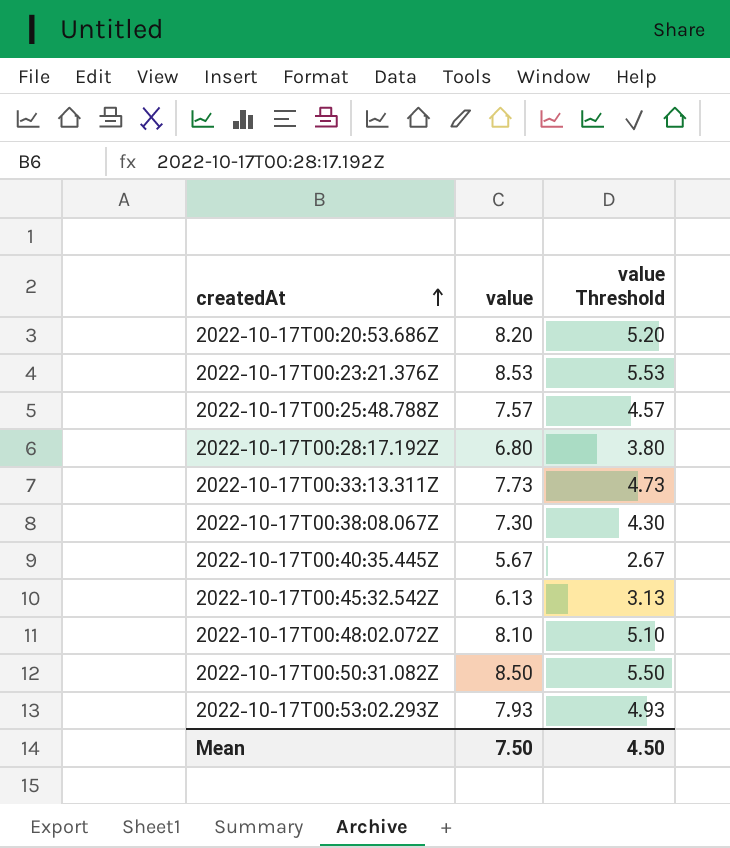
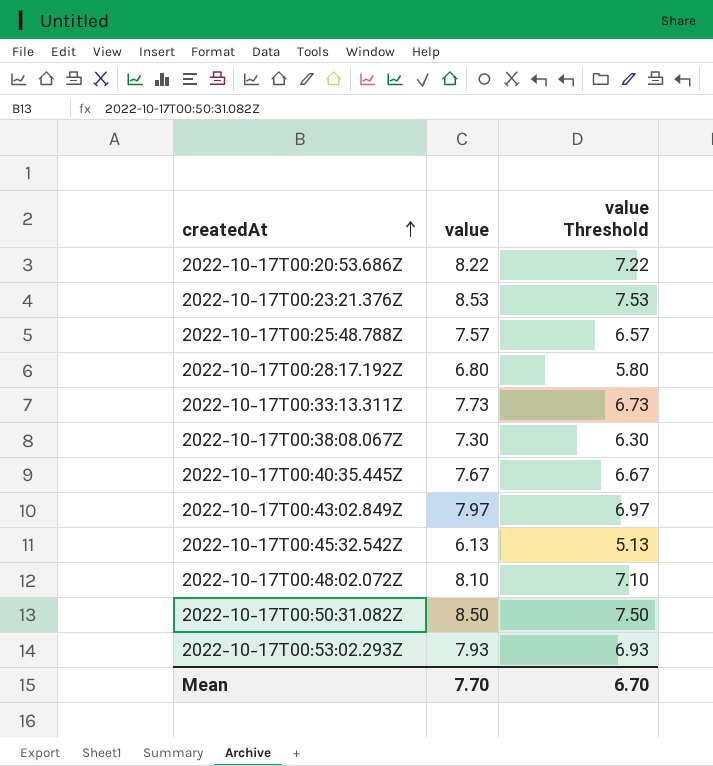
column value Threshold | formula: [value] - 3 -> [value] - 1
2022-10-17T00:20:53.686Z | value: 8.20 -> 8.22
2022-10-17T00:40:35.445Z | value: 5.67 -> 7.67
row 2022-10-17T00:43:02.849Z: none -> 7.97 | 6.97
Mean | value: 7.50 -> 7.70
Mean | value Threshold: 4.50 -> 6.70

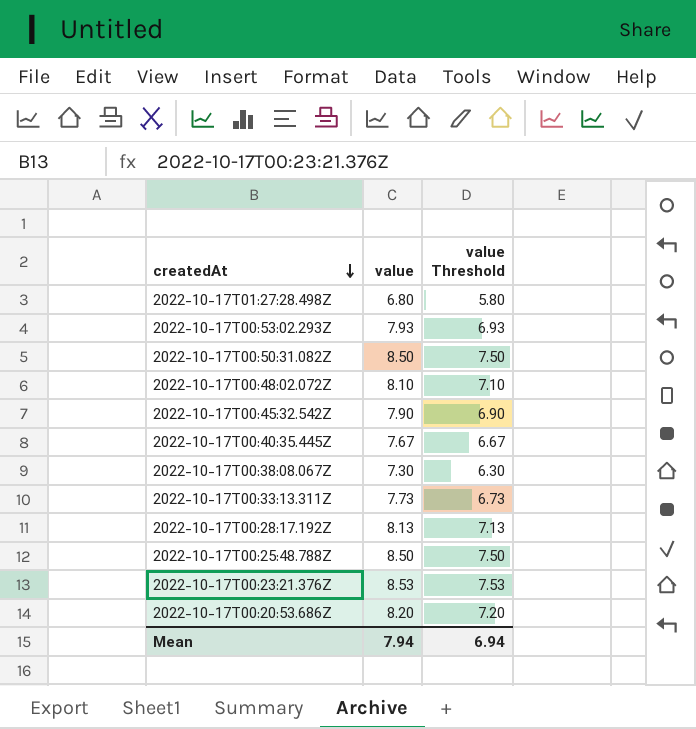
row order: createdAt ascending -> createdAt descending
row 2022-10-17T00:43:02.849Z: 7.97 | 6.97 -> none
row 2022-10-17T01:27:28.498Z: none -> 6.80 | 5.80
2022-10-17T00:45:32.542Z | value: 6.13 -> 7.90
2022-10-17T00:45:32.542Z | value Threshold: 5.13 -> 6.90
2022-10-17T00:28:17.192Z | value: 6.80 -> 8.13
2022-10-17T00:28:17.192Z | value Threshold: 5.80 -> 7.13
2022-10-17T00:25:48.788Z | value: 7.57 -> 8.50
2022-10-17T00:25:48.788Z | value Threshold: 6.57 -> 7.50
2022-10-17T00:20:53.686Z | value: 8.22 -> 8.20
2022-10-17T00:20:53.686Z | value Threshold: 7.22 -> 7.20
Mean | value: 7.70 -> 7.94
Mean | value Threshold: 6.70 -> 6.94

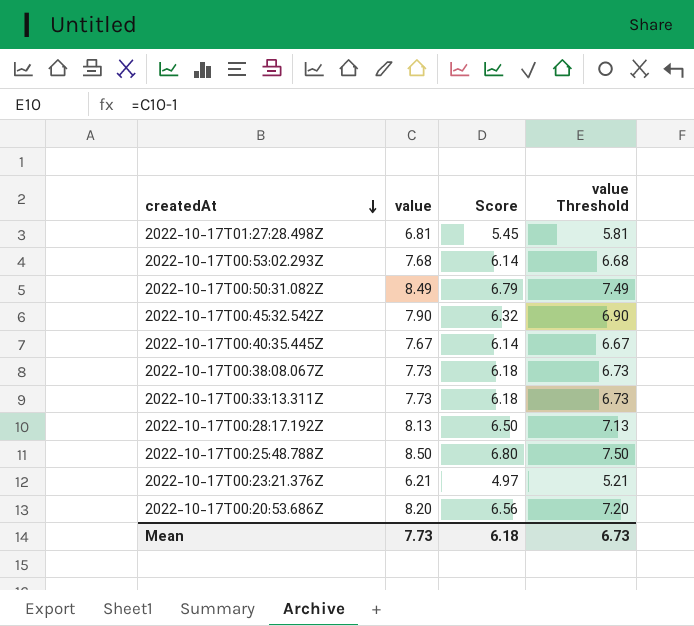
column Score | formula: none -> [value] * 0.8
row 2022-10-17T00:48:02.072Z: 8.10 | 7.10 -> none
2022-10-17T01:27:28.498Z | value: 6.80 -> 6.81
2022-10-17T01:27:28.498Z | value Threshold: 5.80 -> 5.81
2022-10-17T00:53:02.293Z | value: 7.93 -> 7.68
2022-10-17T00:53:02.293Z | value Threshold: 6.93 -> 6.68
2022-10-17T00:50:31.082Z | value: 8.50 -> 8.49
2022-10-17T00:50:31.082Z | value Threshold: 7.50 -> 7.49
2022-10-17T00:38:08.067Z | value: 7.30 -> 7.73
2022-10-17T00:38:08.067Z | value Threshold: 6.30 -> 6.73
2022-10-17T00:23:21.376Z | value: 8.53 -> 6.21
2022-10-17T00:23:21.376Z | value Threshold: 7.53 -> 5.21
Mean | value: 7.94 -> 7.73
Mean | value Threshold: 6.94 -> 6.73

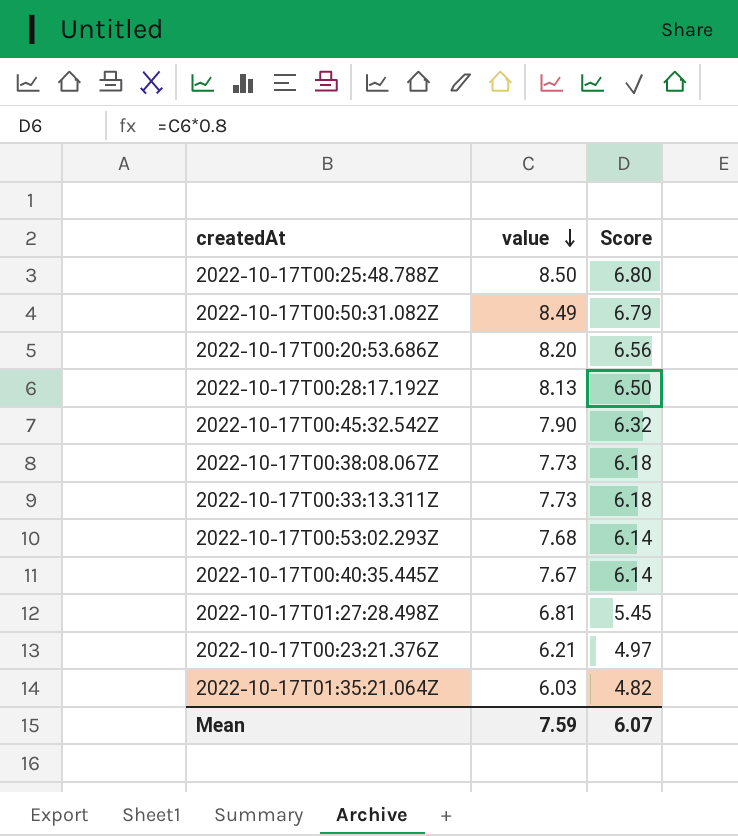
row order: createdAt descending -> value descending
column value Threshold | formula: [value] - 1 -> none
row 2022-10-17T01:35:21.064Z: none -> 6.03 | 4.82
Mean | value: 7.73 -> 7.59
Mean | Score: 6.18 -> 6.07

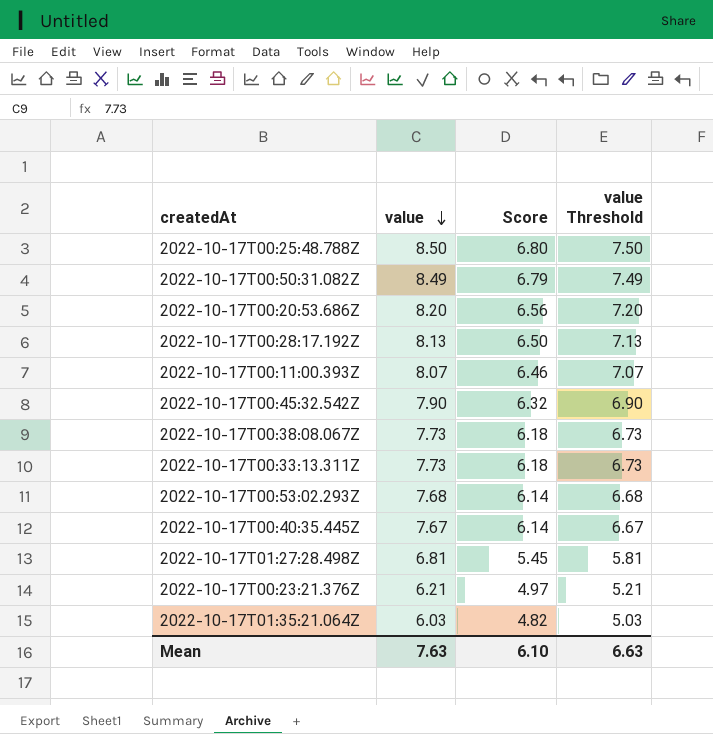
column value Threshold | formula: none -> [value] - 1
row 2022-10-17T00:11:00.393Z: none -> 8.07 | 6.46 | 7.07
Mean | value: 7.59 -> 7.63
Mean | Score: 6.07 -> 6.10

